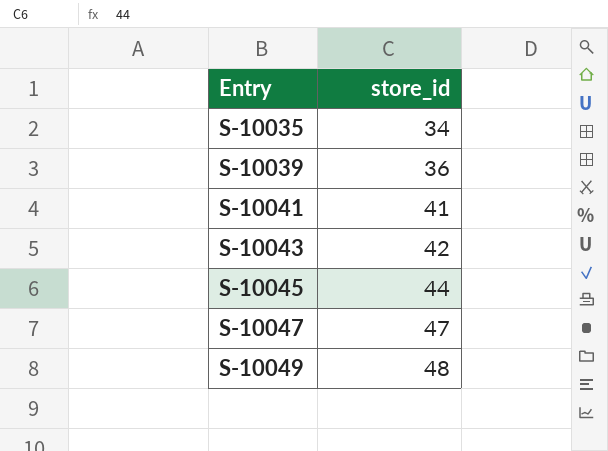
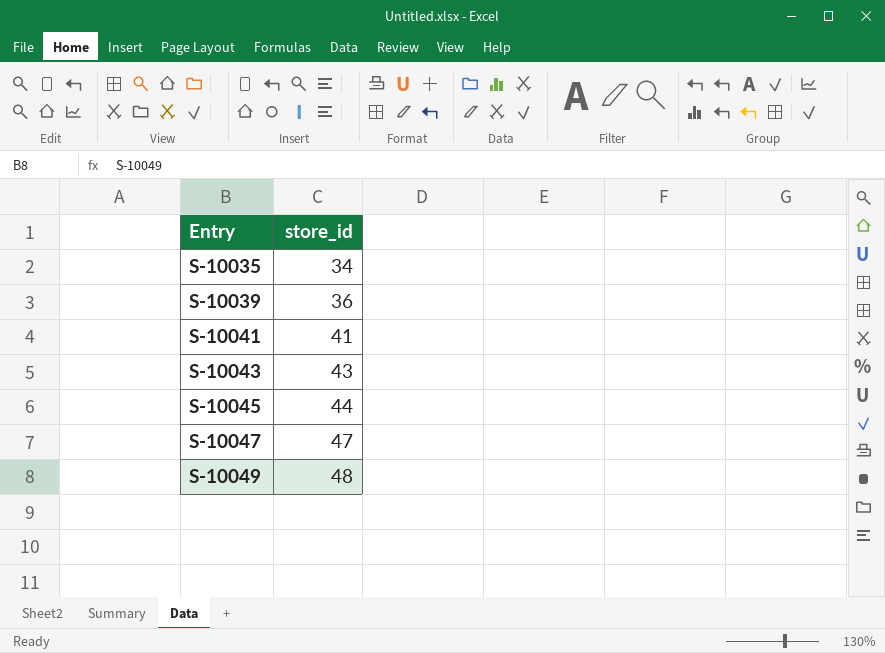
S-10043 | store_id: 42 -> 43

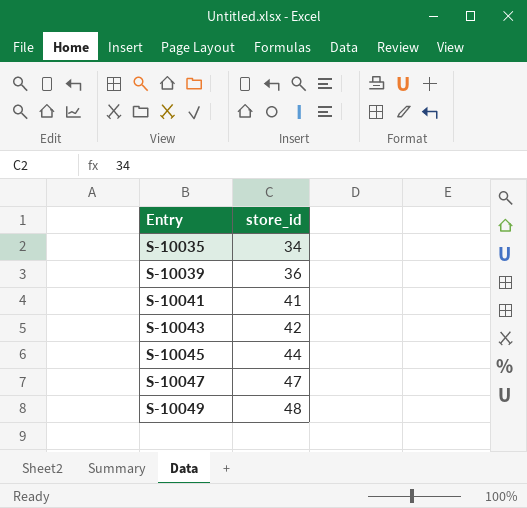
S-10043 | store_id: 43 -> 42

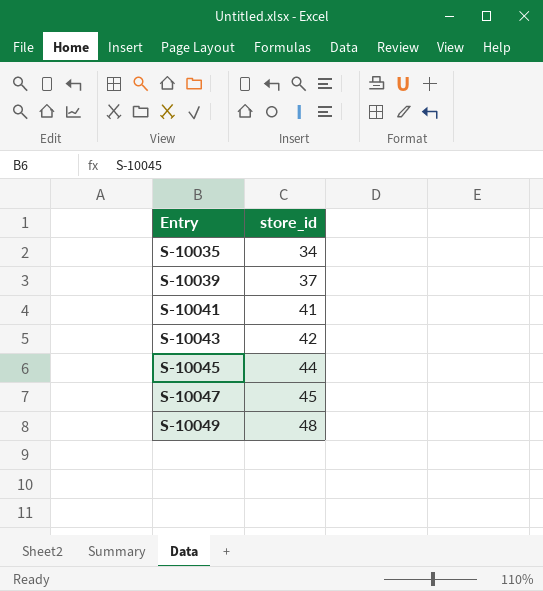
S-10039 | store_id: 36 -> 37
S-10047 | store_id: 47 -> 45

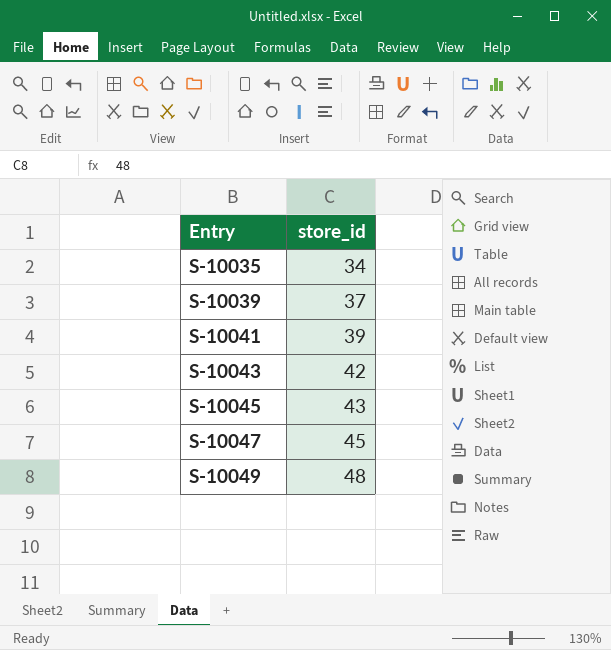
S-10041 | store_id: 41 -> 39
S-10045 | store_id: 44 -> 43

